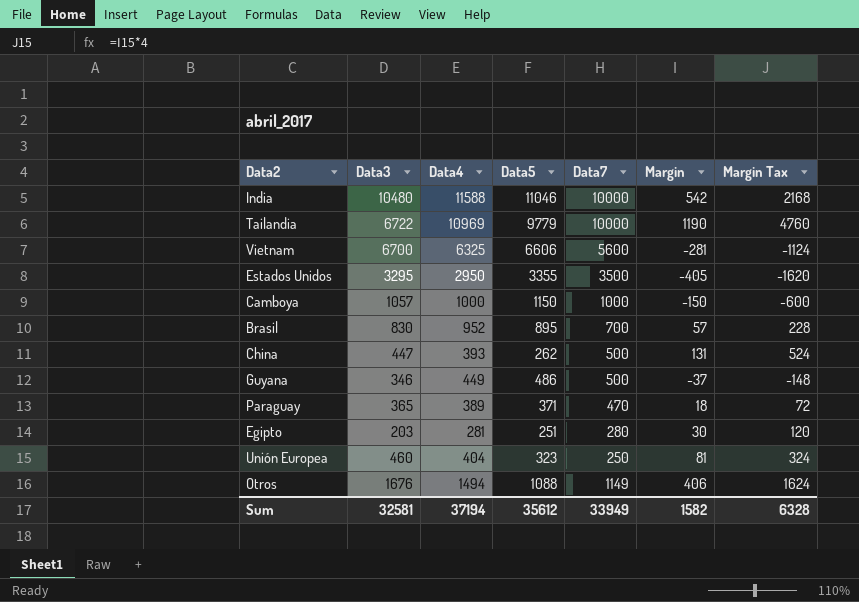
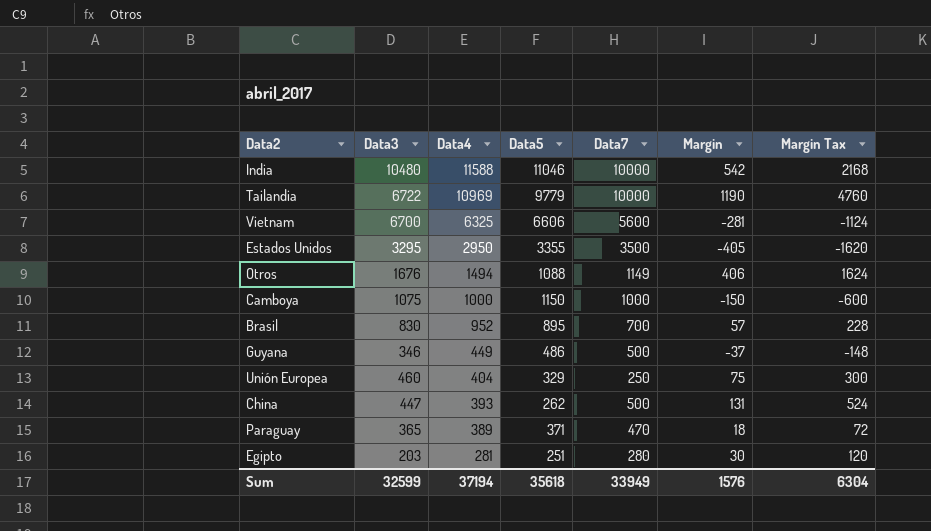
row order: none -> Data4 descending
Camboya | Data3: 1057 -> 1075
Unión Europea | Data5: 323 -> 329
Unión Europea | Margin: 81 -> 75
Unión Europea | Margin Tax: 324 -> 300
Sum | Data3: 32581 -> 32599
Sum | Data5: 35612 -> 35618
Sum | Margin: 1582 -> 1576
Sum | Margin Tax: 6328 -> 6304

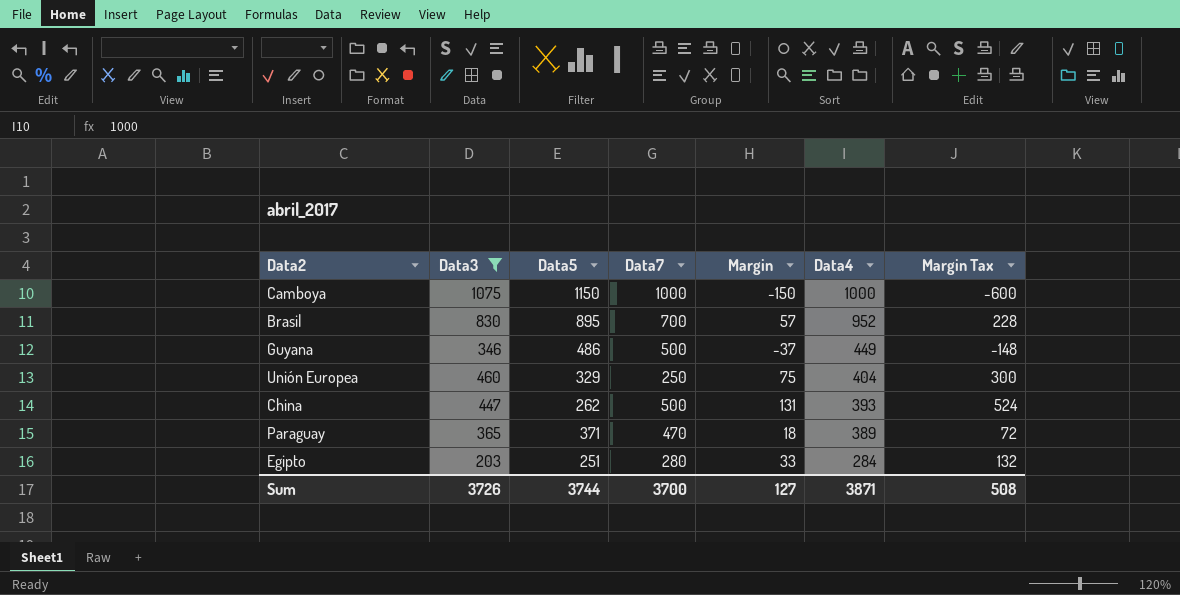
filter: none -> Data3 <= 1075
column Data4 | position: 3 -> 6
Egipto | Margin: 30 -> 33
Egipto | Data4: 281 -> 284
Egipto | Margin Tax: 120 -> 132
Sum | Data3: 32599 -> 3726
Sum | Data5: 35618 -> 3744
Sum | Data7: 33949 -> 3700
Sum | Margin: 1576 -> 127
Sum | Data4: 37194 -> 3871
Sum | Margin Tax: 6304 -> 508

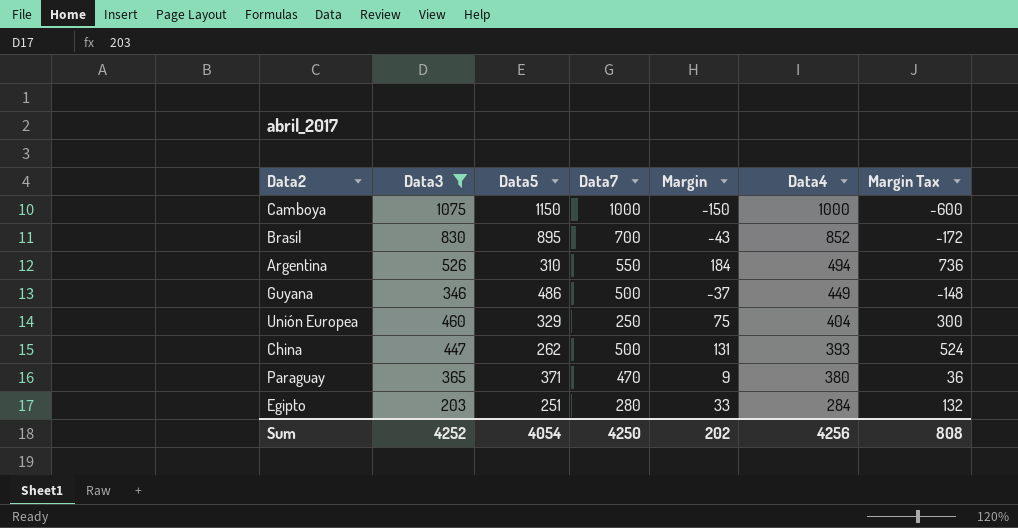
Brasil | Margin: 57 -> -43
Brasil | Data4: 952 -> 852
Brasil | Margin Tax: 228 -> -172
row Argentina: none -> 526 | 310 | 550 | 184 | 494 | 736
Paraguay | Margin: 18 -> 9
Paraguay | Data4: 389 -> 380
Paraguay | Margin Tax: 72 -> 36
Sum | Data3: 3726 -> 4252
Sum | Data5: 3744 -> 4054
Sum | Data7: 3700 -> 4250
Sum | Margin: 127 -> 202
Sum | Data4: 3871 -> 4256
Sum | Margin Tax: 508 -> 808

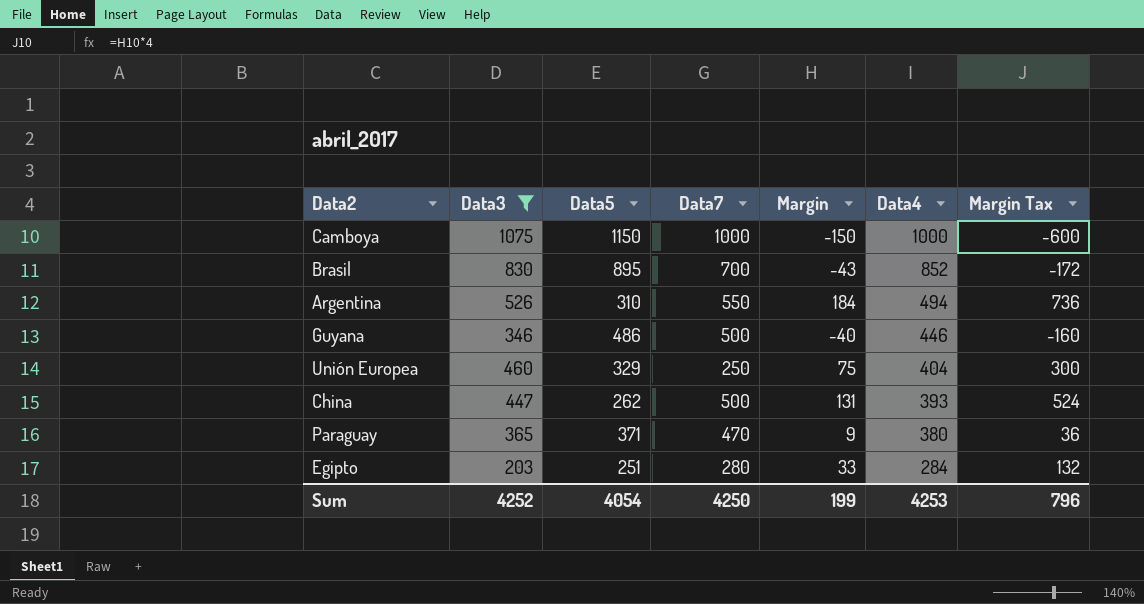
Guyana | Margin: -37 -> -40
Guyana | Data4: 449 -> 446
Guyana | Margin Tax: -148 -> -160
Sum | Margin: 202 -> 199
Sum | Data4: 4256 -> 4253
Sum | Margin Tax: 808 -> 796

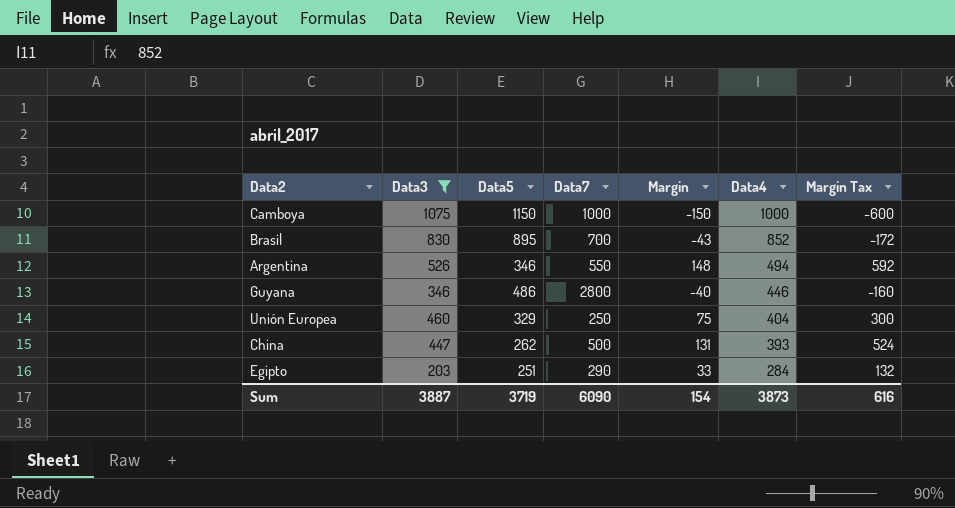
row Paraguay: 365 | 371 | 470 | 9 | 380 | 36 -> none
Argentina | Data5: 310 -> 346
Argentina | Margin: 184 -> 148
Argentina | Margin Tax: 736 -> 592
Guyana | Data7: 500 -> 2800
Egipto | Data7: 280 -> 290
Sum | Data3: 4252 -> 3887
Sum | Data5: 4054 -> 3719
Sum | Data7: 4250 -> 6090
Sum | Margin: 199 -> 154
Sum | Data4: 4253 -> 3873
Sum | Margin Tax: 796 -> 616

